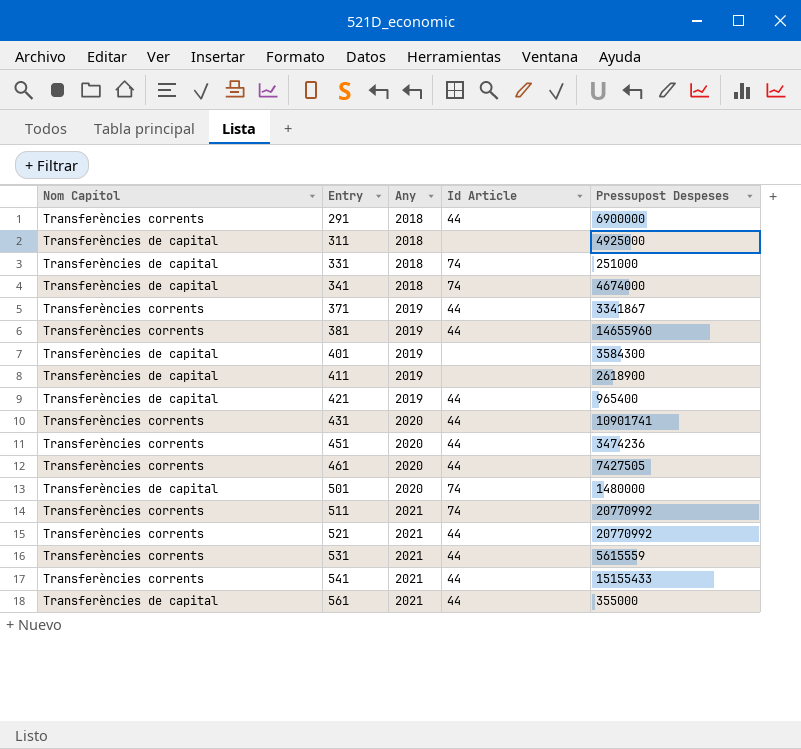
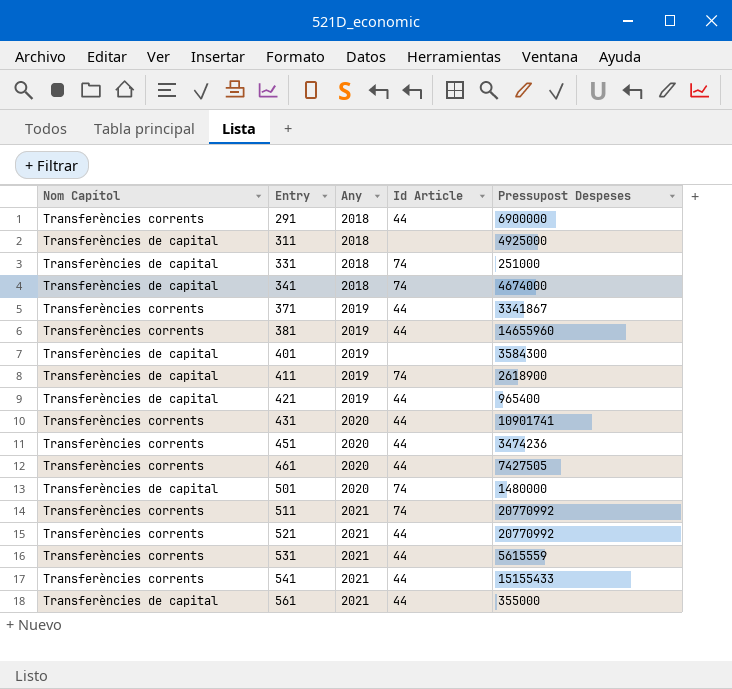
411 | Id Article: none -> 74

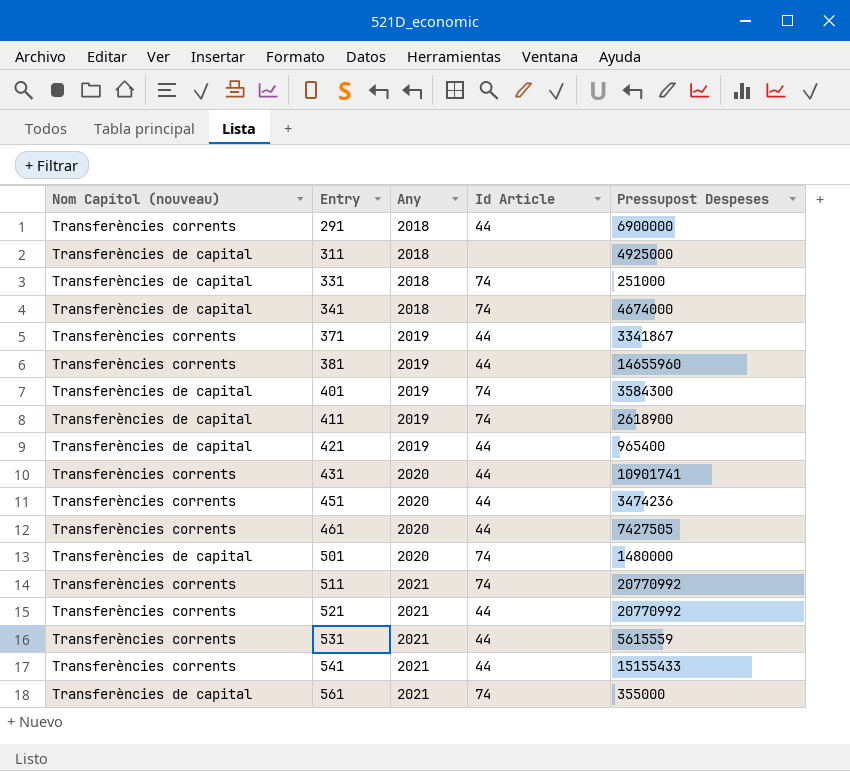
column name: Nom Capítol -> Nom Capítol (nouveau)
401 | Id Article: none -> 74
561 | Id Article: 44 -> 74

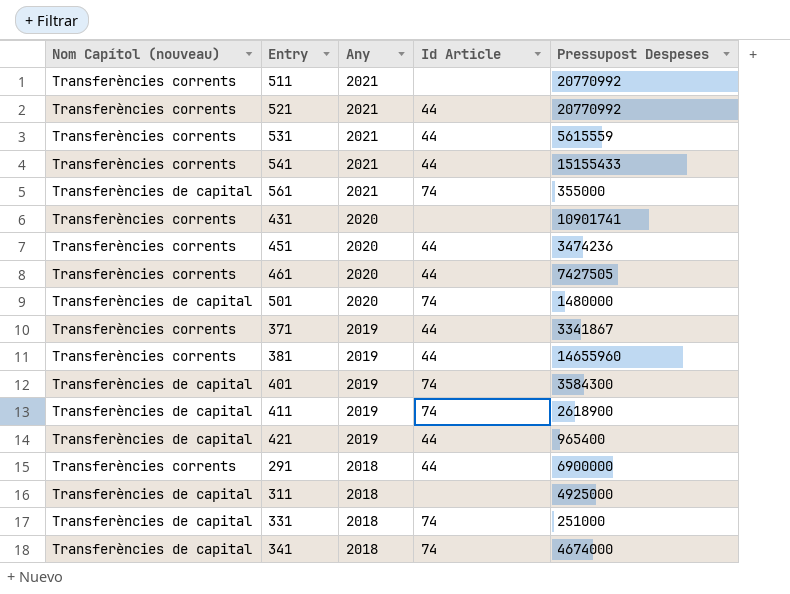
row order: Entry ascending -> Any descending
511 | Id Article: 74 -> none
431 | Id Article: 44 -> none

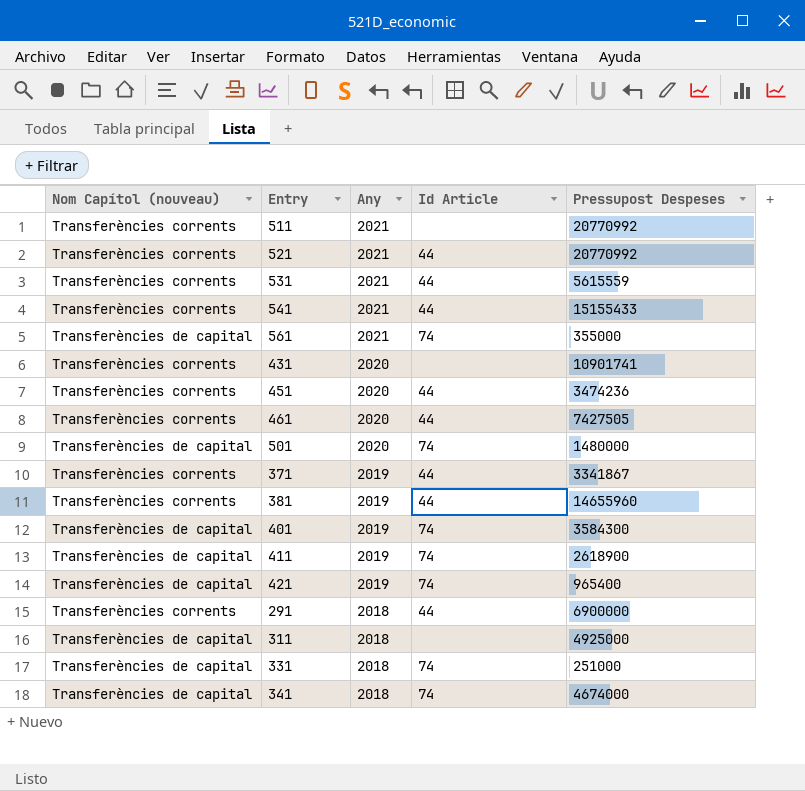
421 | Id Article: 44 -> 74

